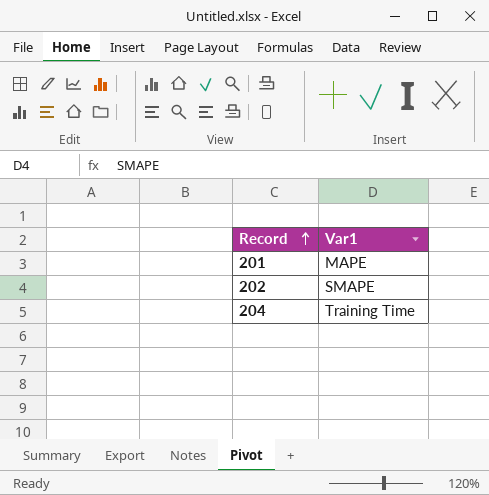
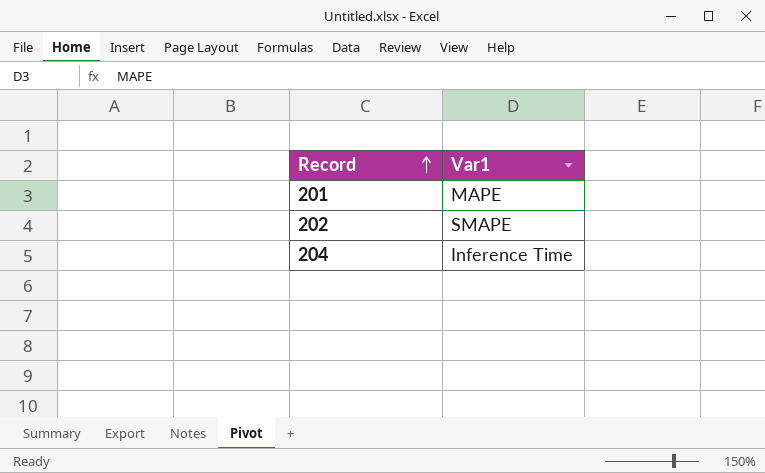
204 | Var1: Training Time -> Inference Time

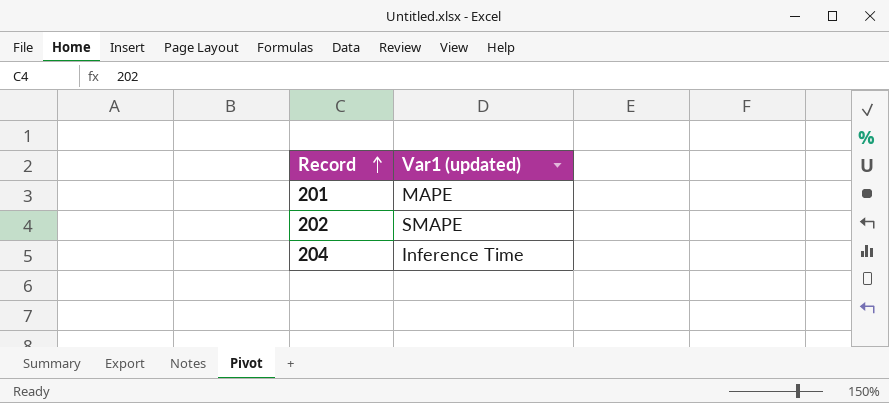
column name: Var1 -> Var1 (updated)

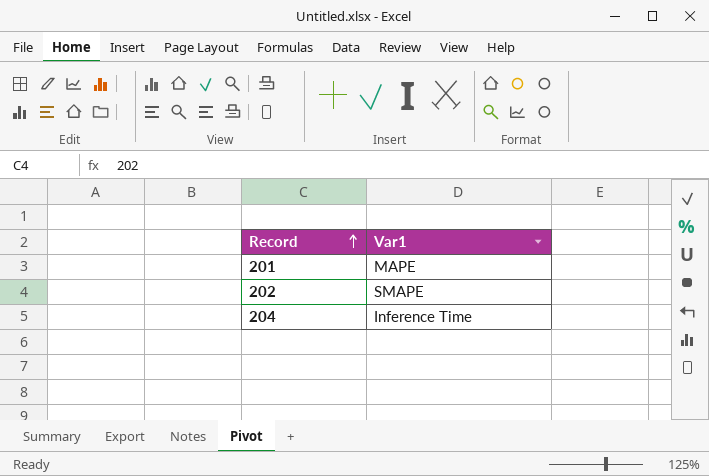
column name: Var1 (updated) -> Var1

